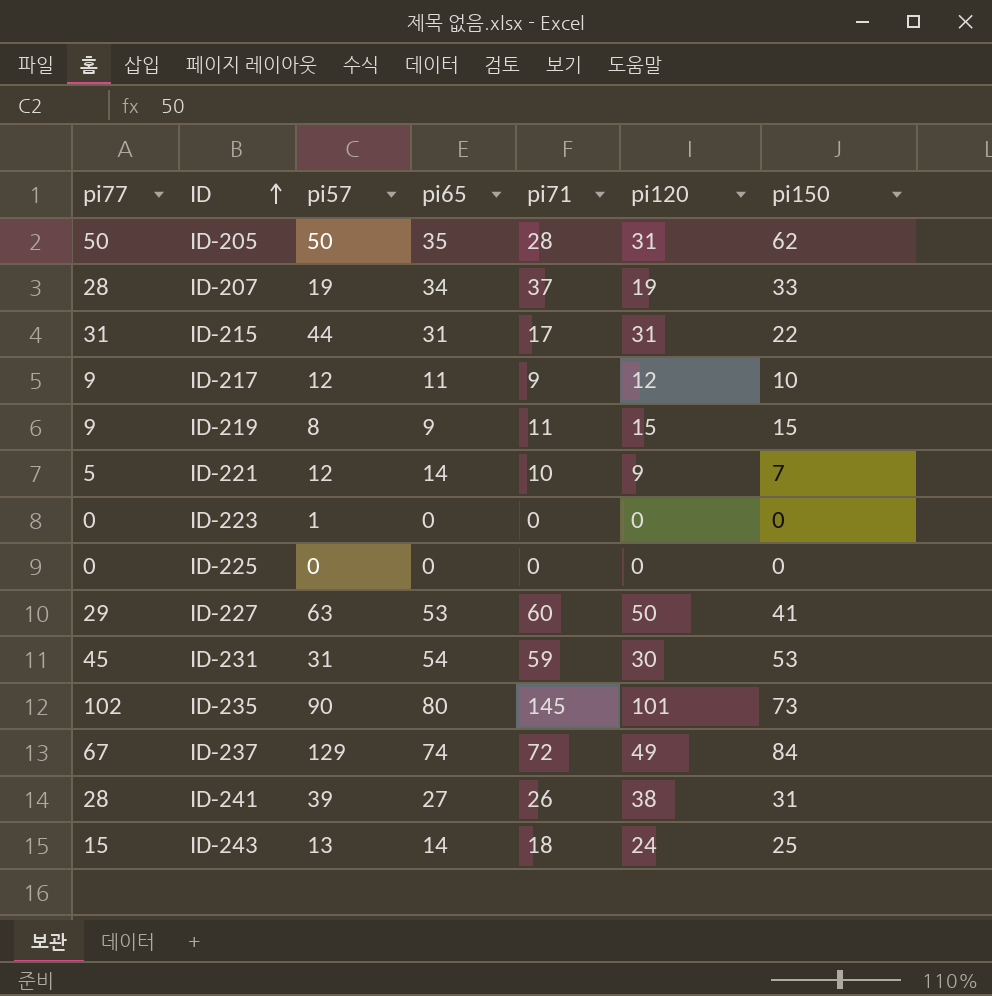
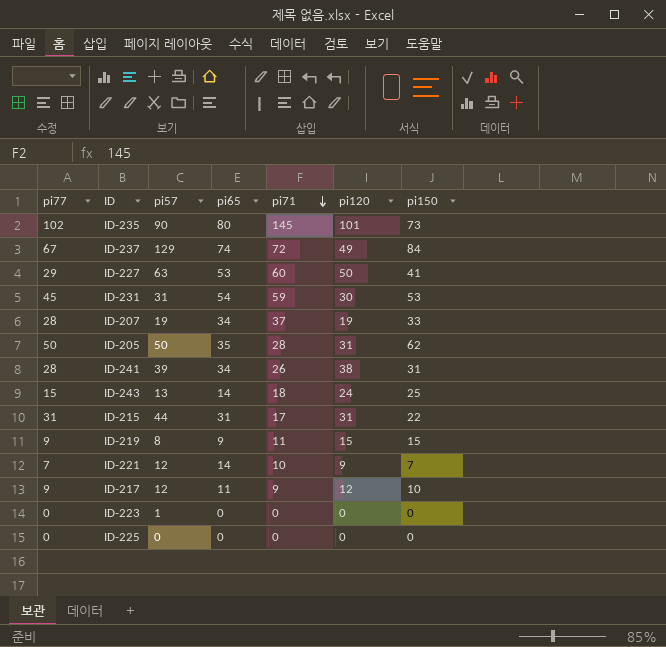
row order: ID ascending -> pi71 descending
ID-241 | pi65: 27 -> 34
ID-221 | pi77: 5 -> 7

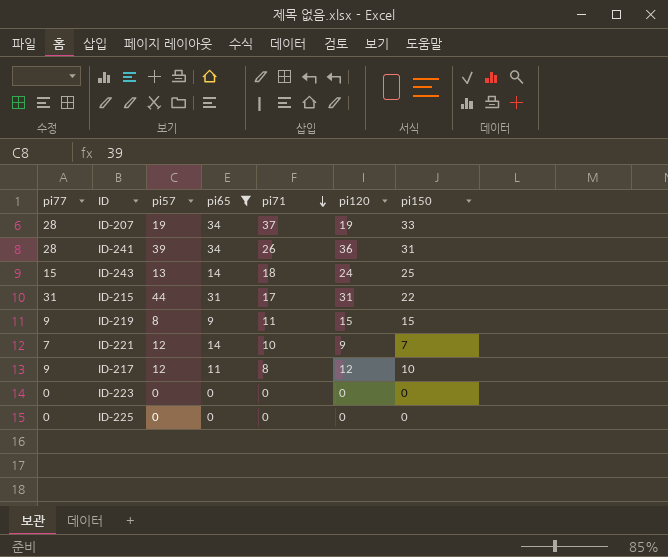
filter: none -> pi65 <= 34
ID-241 | pi120: 38 -> 36
ID-217 | pi71: 9 -> 8
ID-223 | pi57: 1 -> 0

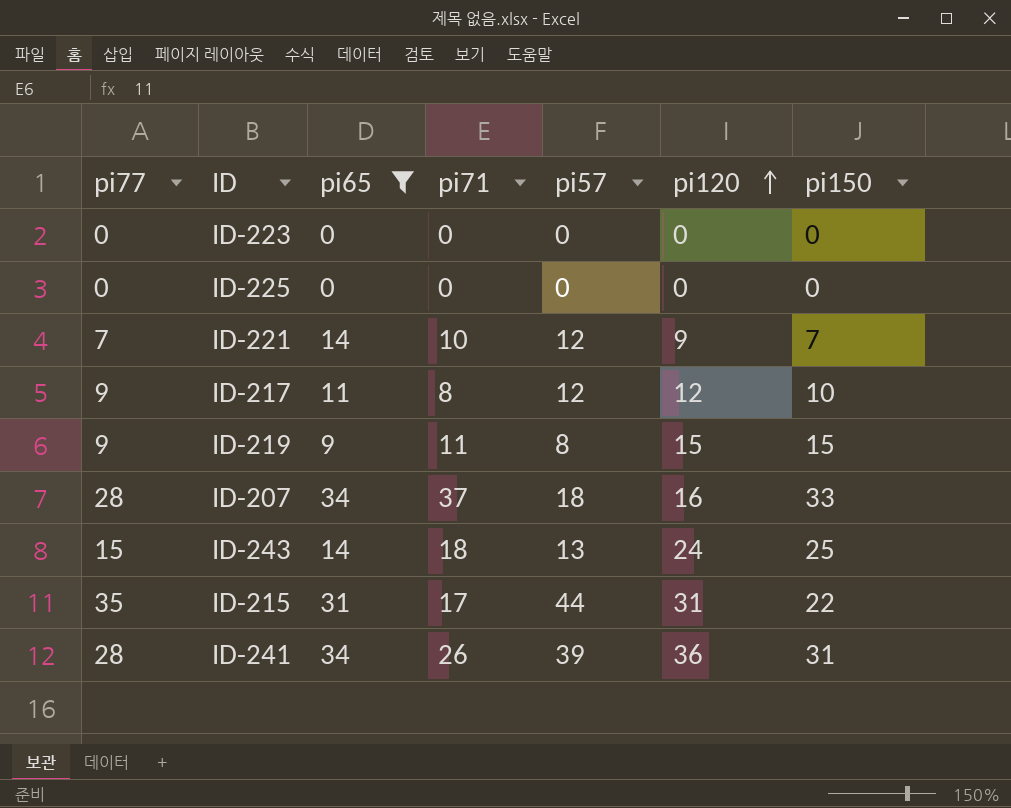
row order: pi71 descending -> pi120 ascending
column pi57 | position: 3 -> 5
ID-207 | pi57: 19 -> 18
ID-207 | pi120: 19 -> 16
ID-215 | pi77: 31 -> 35

